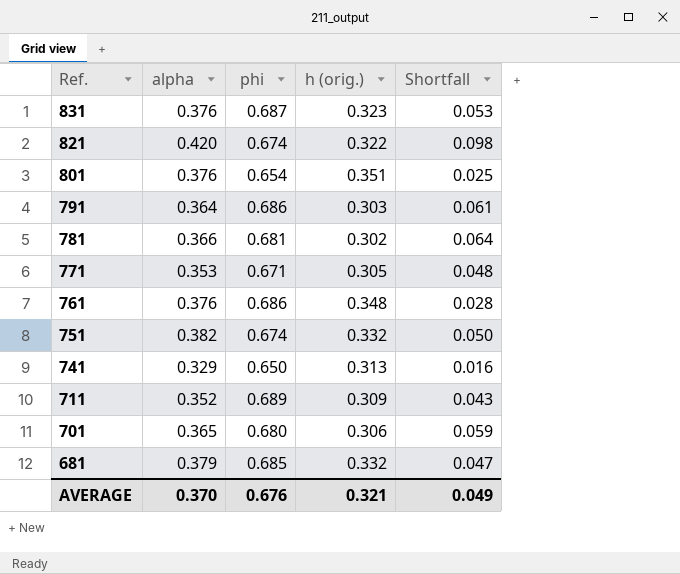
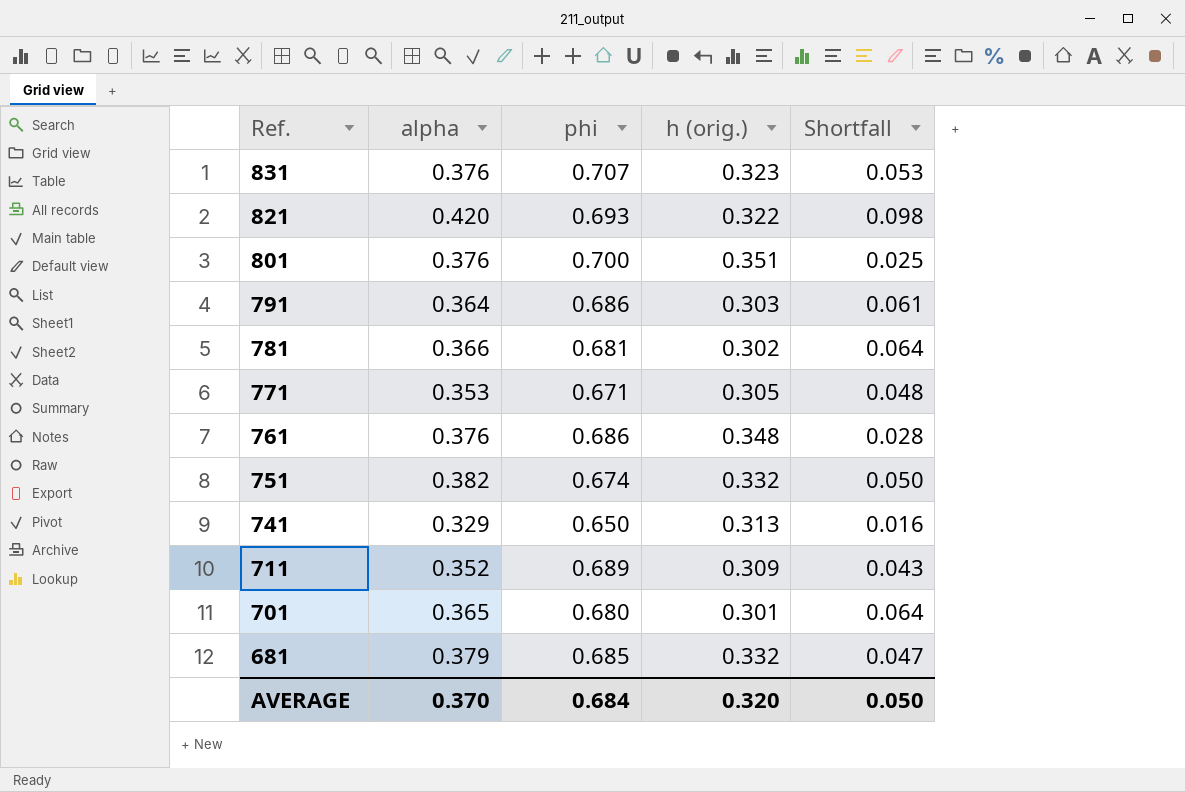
831 | phi: 0.687 -> 0.707
821 | phi: 0.674 -> 0.693
801 | phi: 0.654 -> 0.700
701 | h (orig.): 0.306 -> 0.301
701 | Shortfall: 0.059 -> 0.064
AVERAGE | phi: 0.676 -> 0.684
AVERAGE | h (orig.): 0.321 -> 0.320
AVERAGE | Shortfall: 0.049 -> 0.050

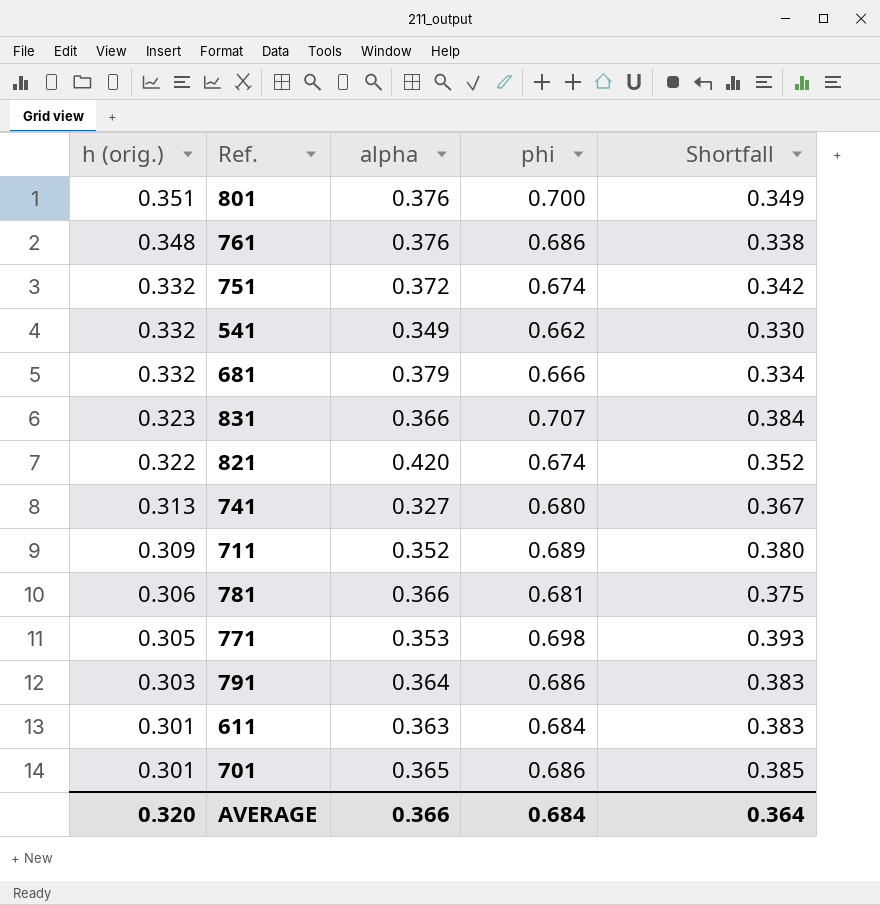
row order: Ref. descending -> h (orig.) descending
column h (orig.) | position: 4 -> 1
column Shortfall | formula: [alpha] - [h (orig.)] -> [phi] - [h (orig.)]
751 | alpha: 0.382 -> 0.372
row 541: none -> 0.332 | 0.349 | 0.662 | 0.330
681 | phi: 0.685 -> 0.666
831 | alpha: 0.376 -> 0.366
821 | phi: 0.693 -> 0.674
741 | alpha: 0.329 -> 0.327
741 | phi: 0.650 -> 0.680
781 | h (orig.): 0.302 -> 0.306
771 | phi: 0.671 -> 0.698
row 611: none -> 0.301 | 0.363 | 0.684 | 0.383
701 | phi: 0.680 -> 0.686
AVERAGE | alpha: 0.370 -> 0.366
AVERAGE | Shortfall: 0.050 -> 0.364

